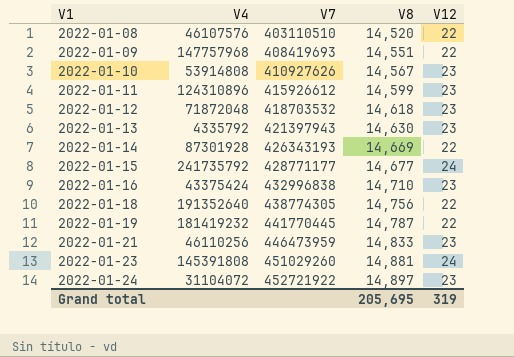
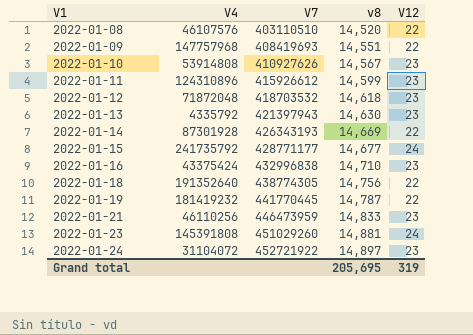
column name: V8 -> v8

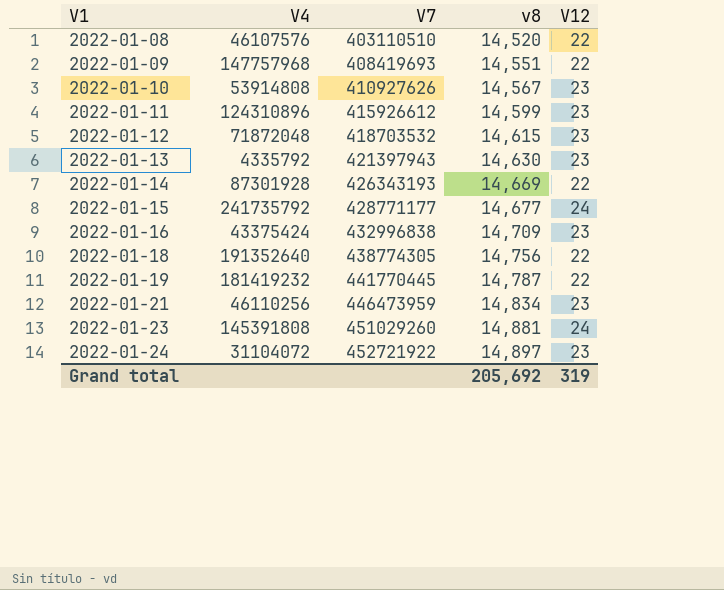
2022-01-12 | v8: 14,618 -> 14,615
2022-01-16 | v8: 14,710 -> 14,709
2022-01-21 | v8: 14,833 -> 14,834
Grand total | v8: 205,695 -> 205,692

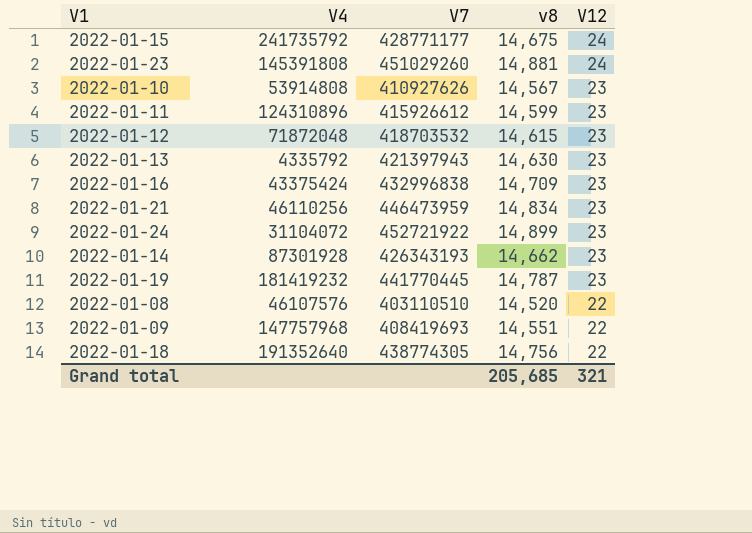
row order: V1 ascending -> V12 descending
2022-01-15 | v8: 14,677 -> 14,675
2022-01-24 | v8: 14,897 -> 14,899
2022-01-14 | v8: 14,669 -> 14,662
2022-01-14 | V12: 22 -> 23
2022-01-19 | V12: 22 -> 23
Grand total | v8: 205,692 -> 205,685
Grand total | V12: 319 -> 321

